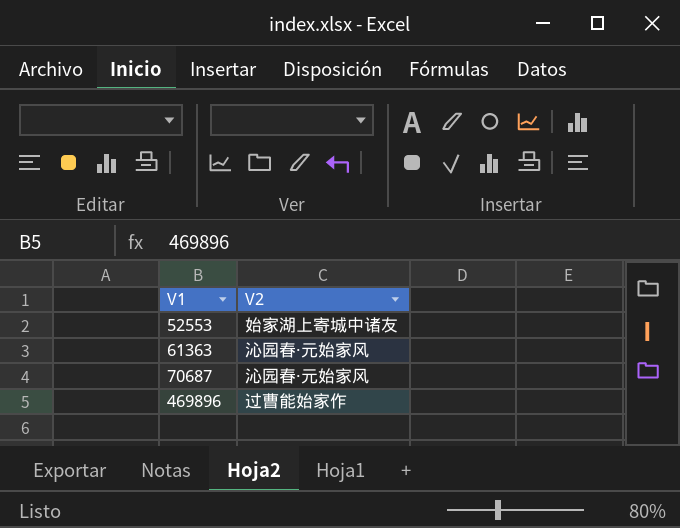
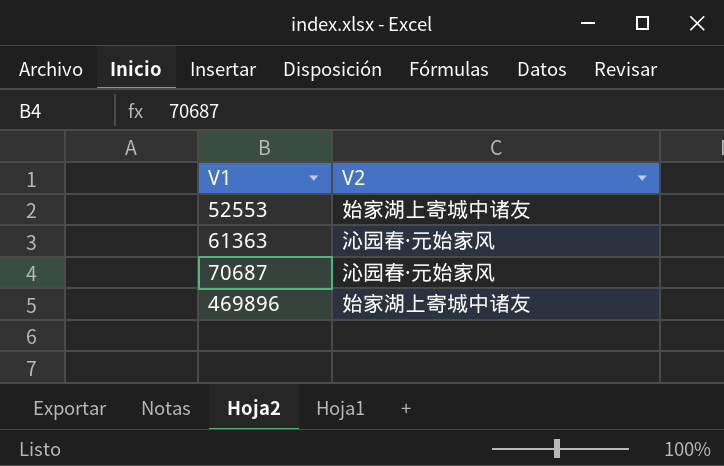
469896 | V2: 过曹能始家作 -> 始家湖上寄城中诸友

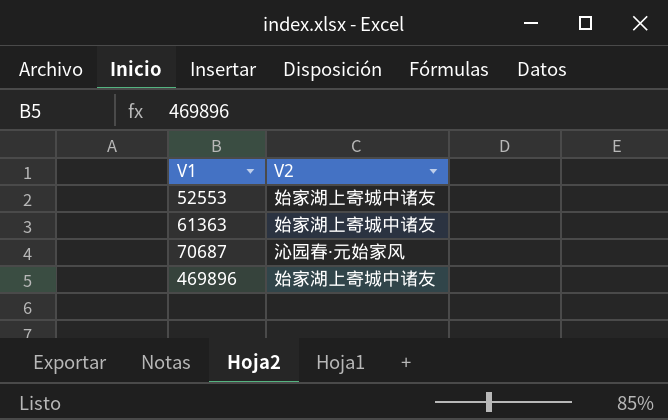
61363 | V2: 沁园春·元始家风 -> 始家湖上寄城中诸友

